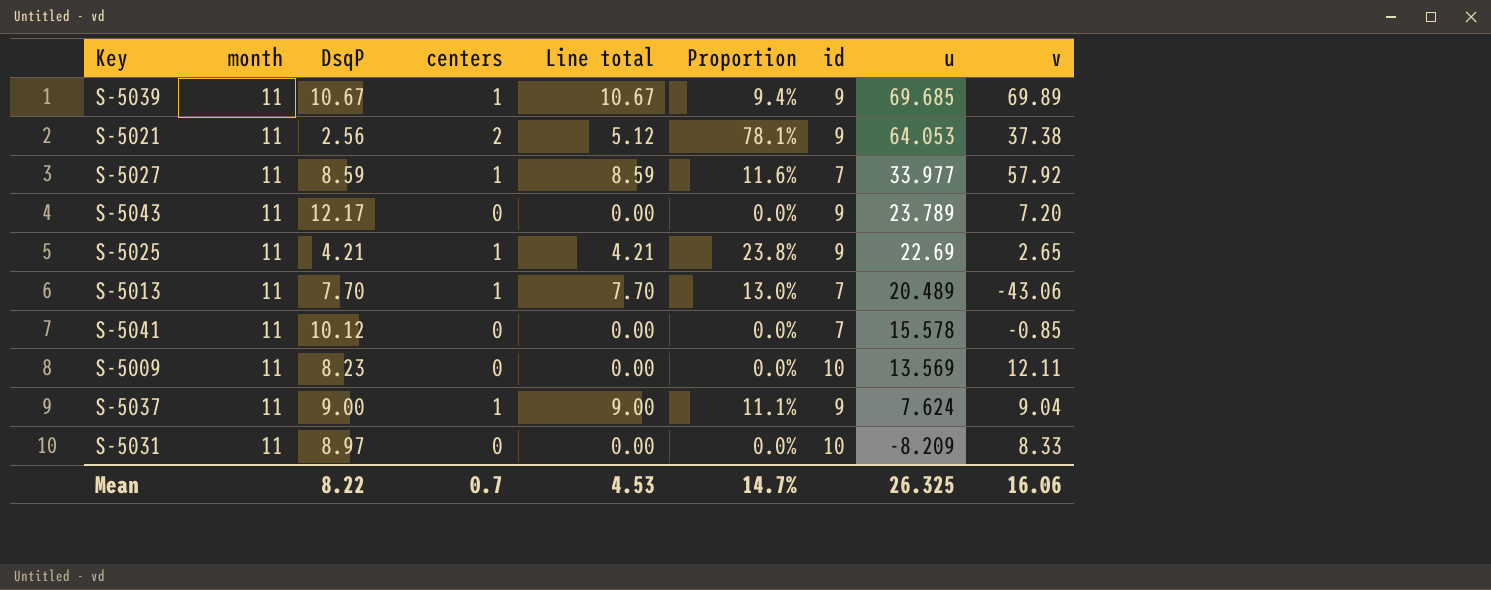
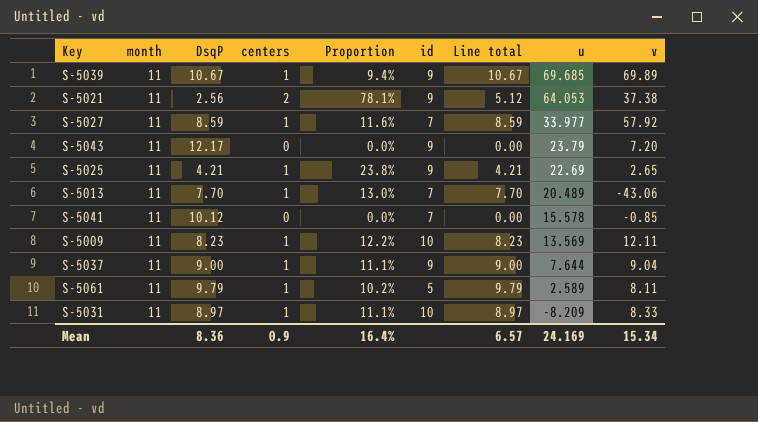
column Line total | position: 5 -> 7
S-5043 | u: 23.789 -> 23.79
S-5009 | centers: 0 -> 1
S-5009 | Proportion: 0.0% -> 12.2%
S-5009 | Line total: 0.00 -> 8.23
S-5037 | u: 7.624 -> 7.644
row S-5061: none -> 11 | 9.79 | 1 | 10.2% | 5 | 9.79 | 2.589 | 8.11
S-5031 | centers: 0 -> 1
S-5031 | Proportion: 0.0% -> 11.1%
S-5031 | Line total: 0.00 -> 8.97
Mean | DsqP: 8.22 -> 8.36
Mean | centers: 0.7 -> 0.9
Mean | Proportion: 14.7% -> 16.4%
Mean | Line total: 4.53 -> 6.57
Mean | u: 26.325 -> 24.169
Mean | v: 16.06 -> 15.34

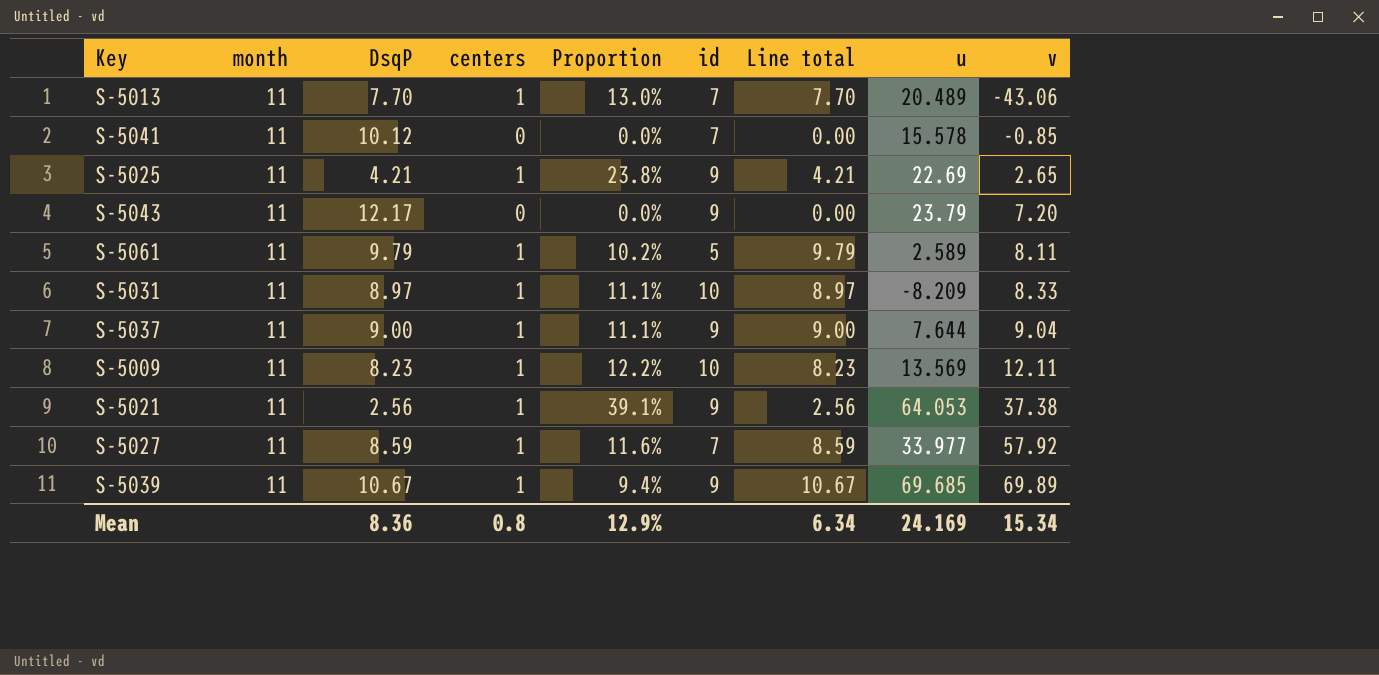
row order: u descending -> v ascending
S-5021 | centers: 2 -> 1
S-5021 | Proportion: 78.1% -> 39.1%
S-5021 | Line total: 5.12 -> 2.56
Mean | centers: 0.9 -> 0.8
Mean | Proportion: 16.4% -> 12.9%
Mean | Line total: 6.57 -> 6.34

